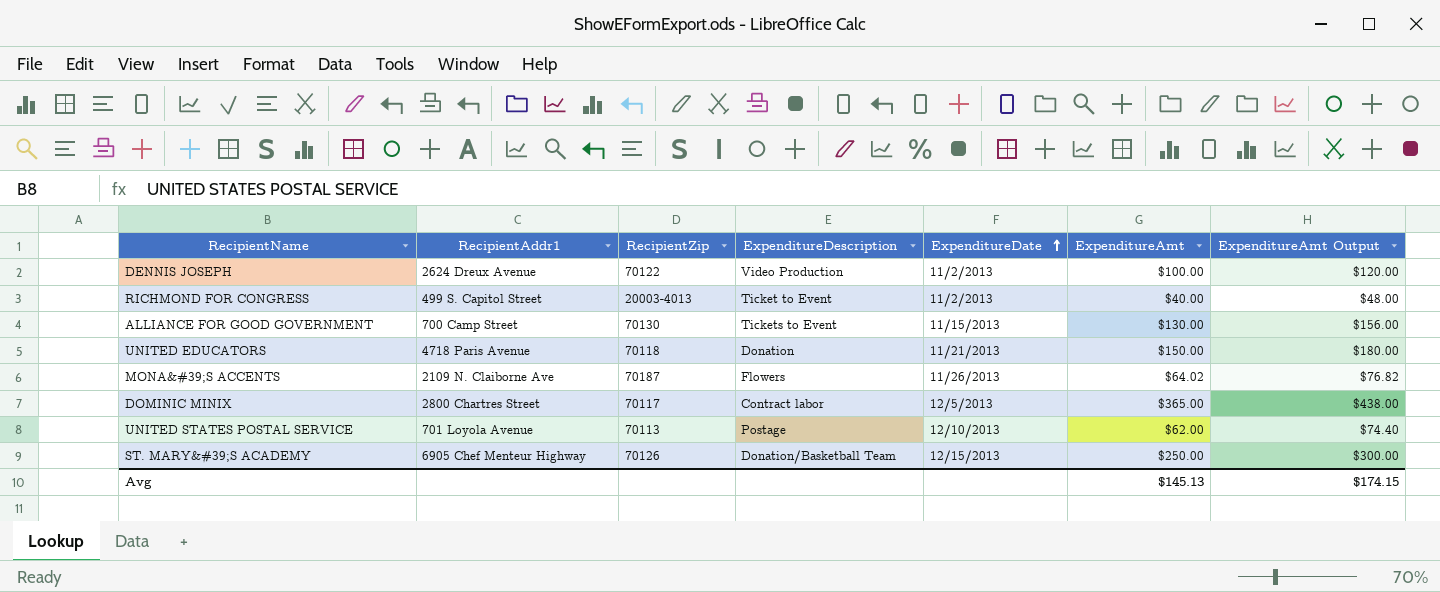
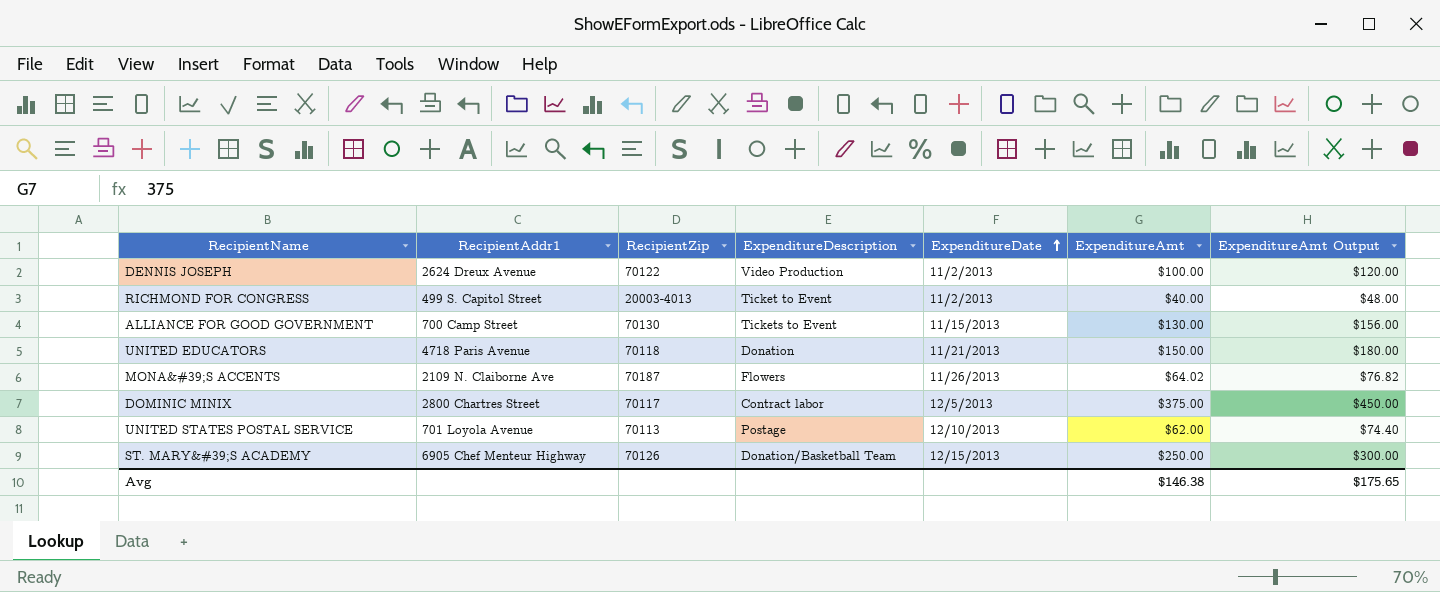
DOMINIC MINIX | ExpenditureAmt: $365.00 -> $375.00
DOMINIC MINIX | ExpenditureAmt Output: $438.00 -> $450.00
Avg | ExpenditureAmt: $145.13 -> $146.38
Avg | ExpenditureAmt Output: $174.15 -> $175.65

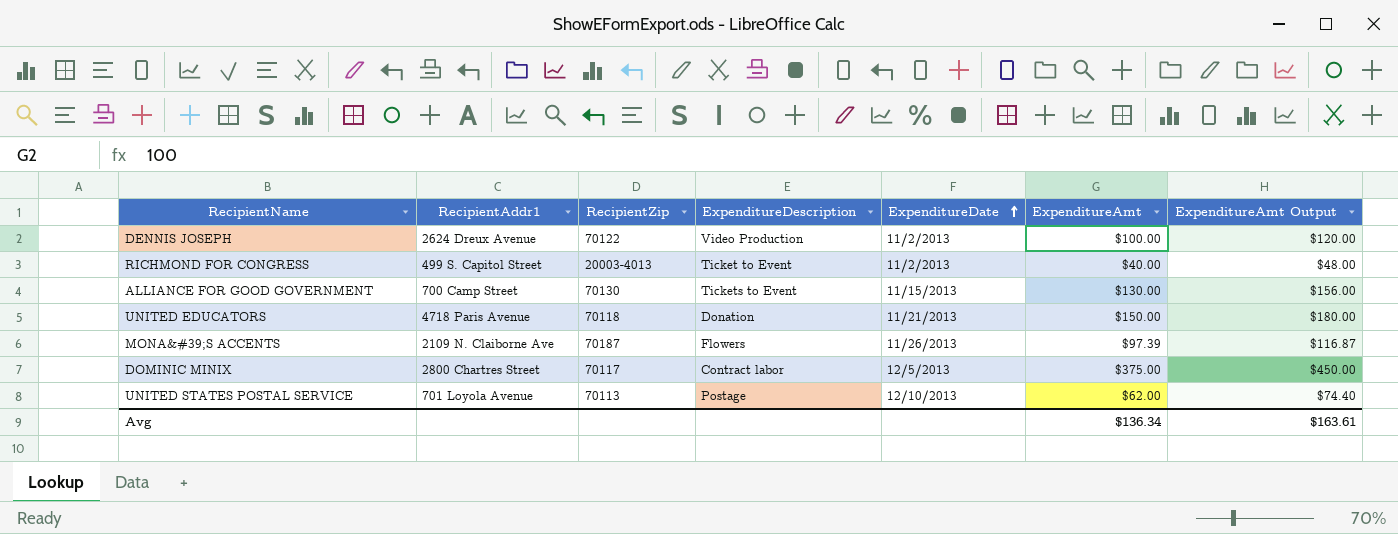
row ST. MARY&#39;S ACADEMY: 6905 Chef Menteur Highway | 70126 | Donation/Basketball Team | 12/15/2013 | $250.00 | $300.00 -> none
MONA&#39;S ACCENTS | ExpenditureAmt: $64.02 -> $97.39
MONA&#39;S ACCENTS | ExpenditureAmt Output: $76.82 -> $116.87
Avg | ExpenditureAmt: $146.38 -> $136.34
Avg | ExpenditureAmt Output: $175.65 -> $163.61

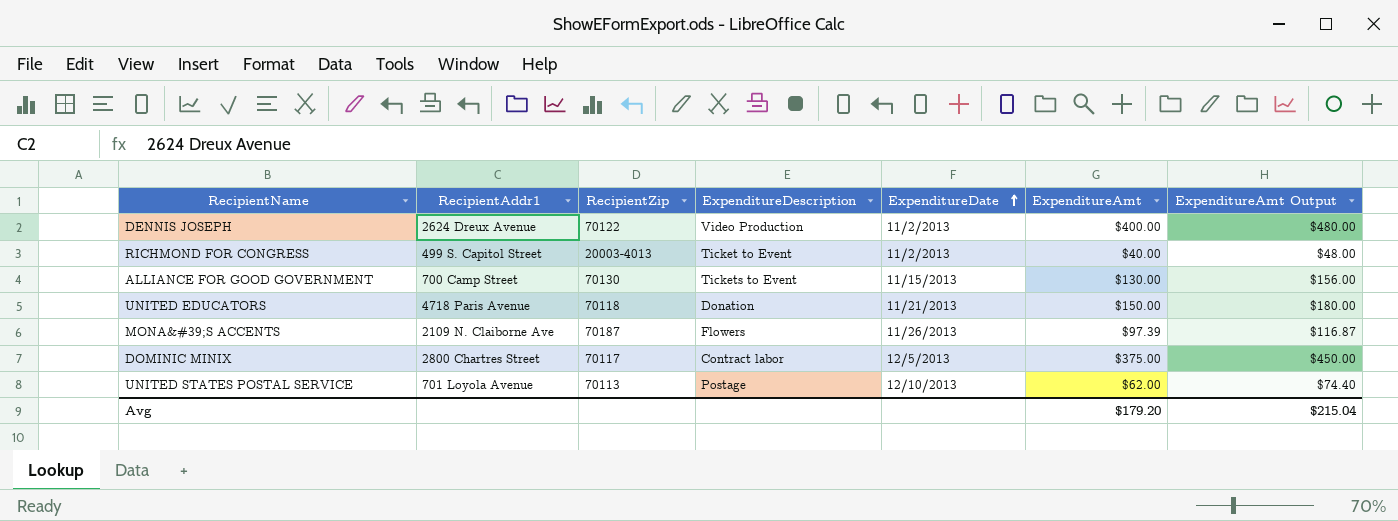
DENNIS JOSEPH | ExpenditureAmt: $100.00 -> $400.00
DENNIS JOSEPH | ExpenditureAmt Output: $120.00 -> $480.00
Avg | ExpenditureAmt: $136.34 -> $179.20
Avg | ExpenditureAmt Output: $163.61 -> $215.04

